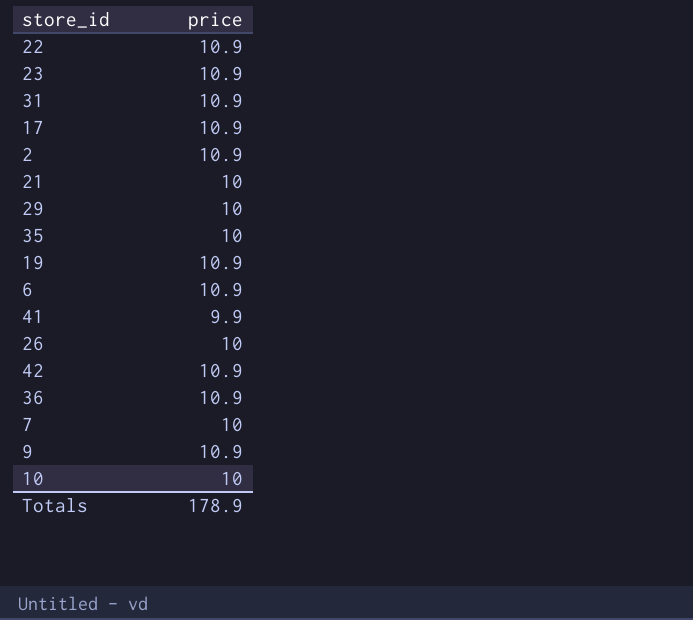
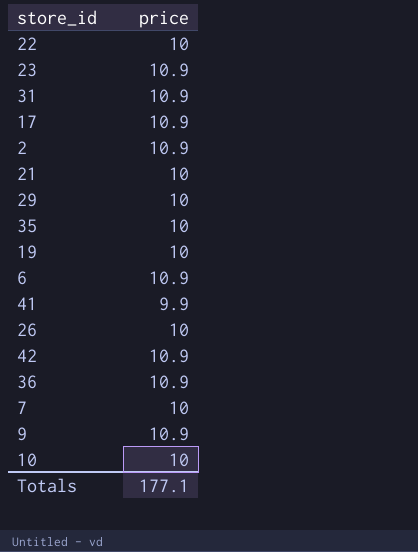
22 | price: 10.9 -> 10
19 | price: 10.9 -> 10
Totals | price: 178.9 -> 177.1

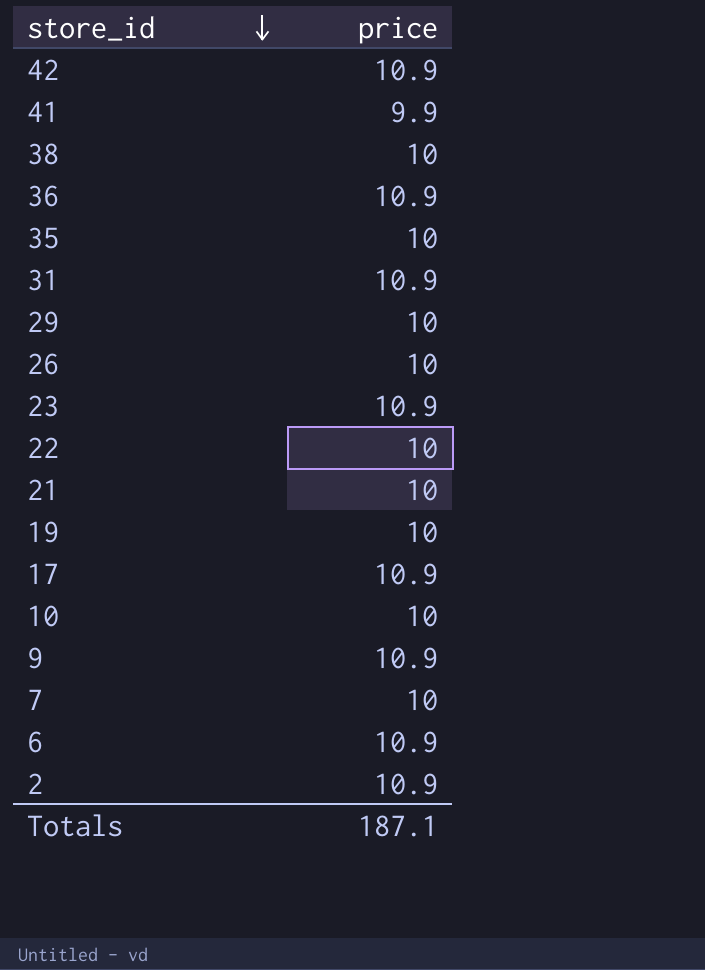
row order: none -> store_id descending
row 38: none -> 10
Totals | price: 177.1 -> 187.1

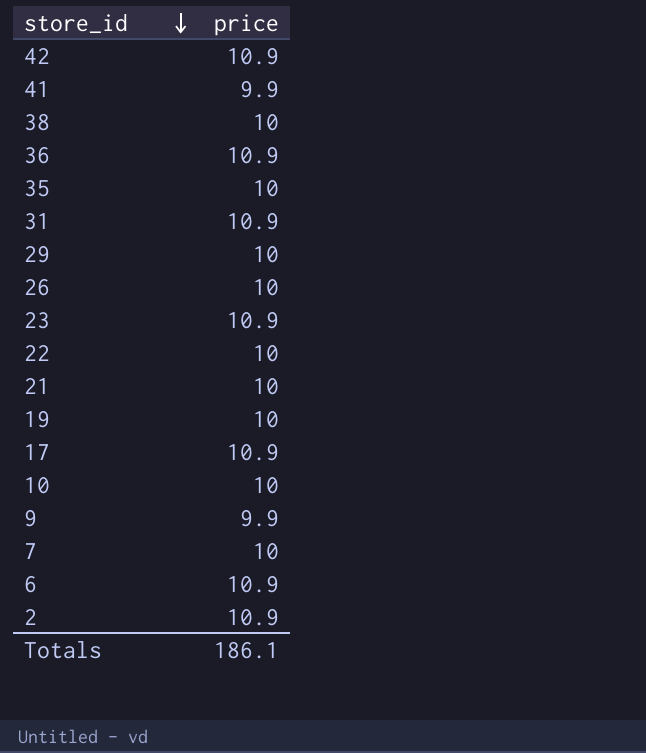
9 | price: 10.9 -> 9.9
Totals | price: 187.1 -> 186.1

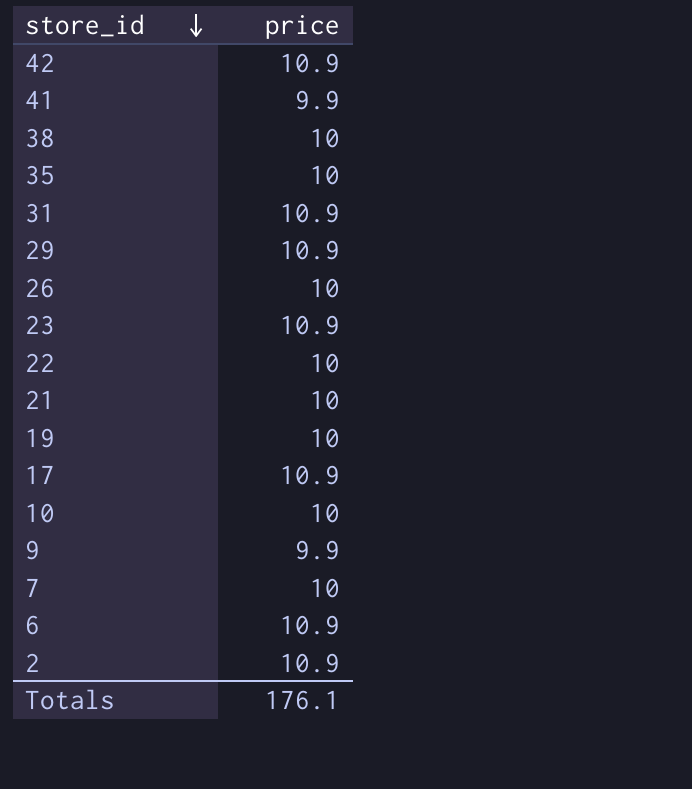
row 36: 10.9 -> none
29 | price: 10 -> 10.9
Totals | price: 186.1 -> 176.1

